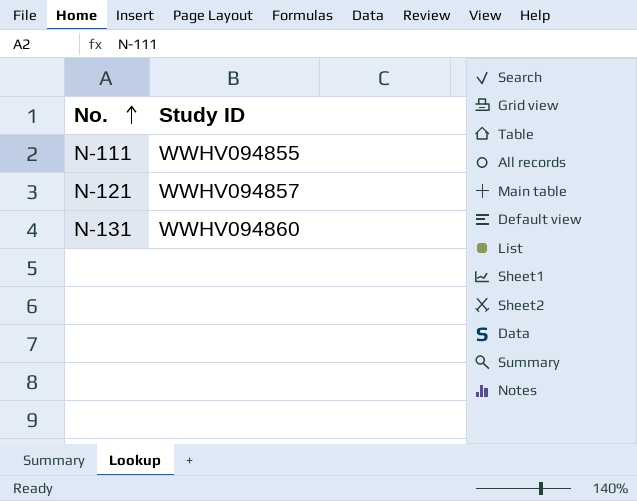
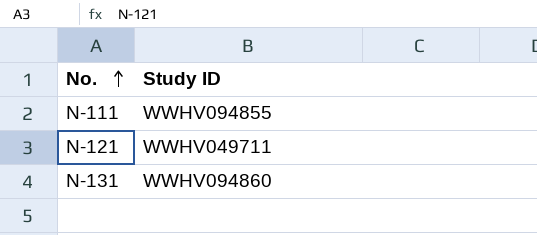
N-121 | Study ID: WWHV094857 -> WWHV049711

